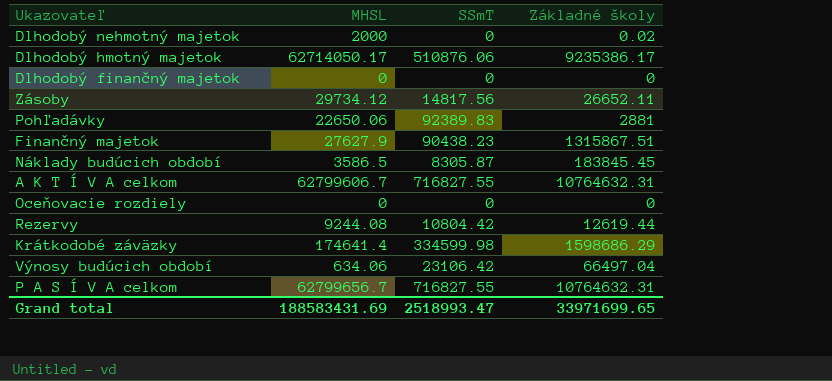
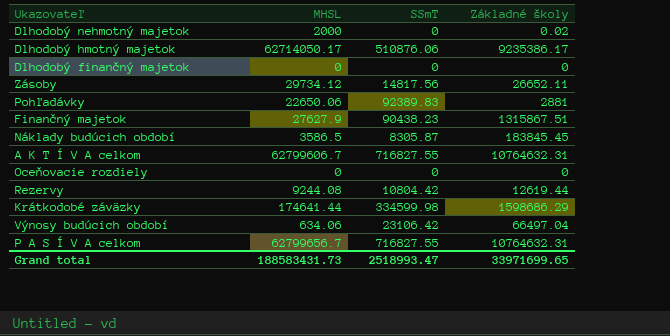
Krátkodobé záväzky | MHSL: 174641.4 -> 174641.44
Grand total | MHSL: 188583431.69 -> 188583431.73

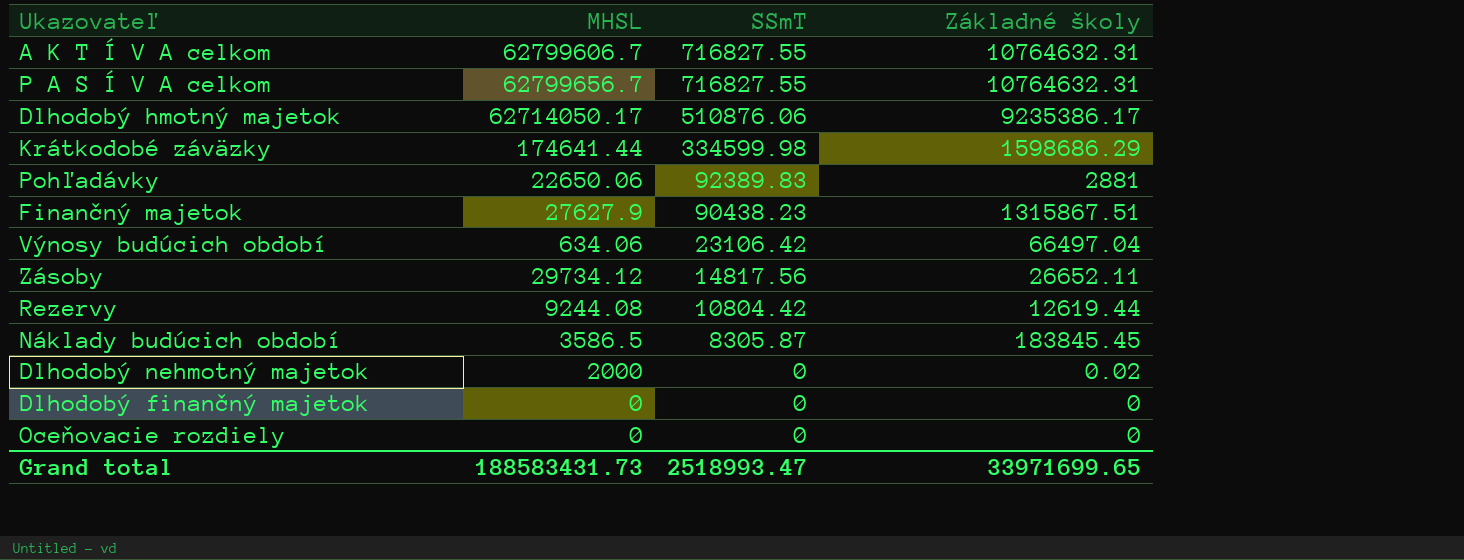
row order: none -> SSmT descending

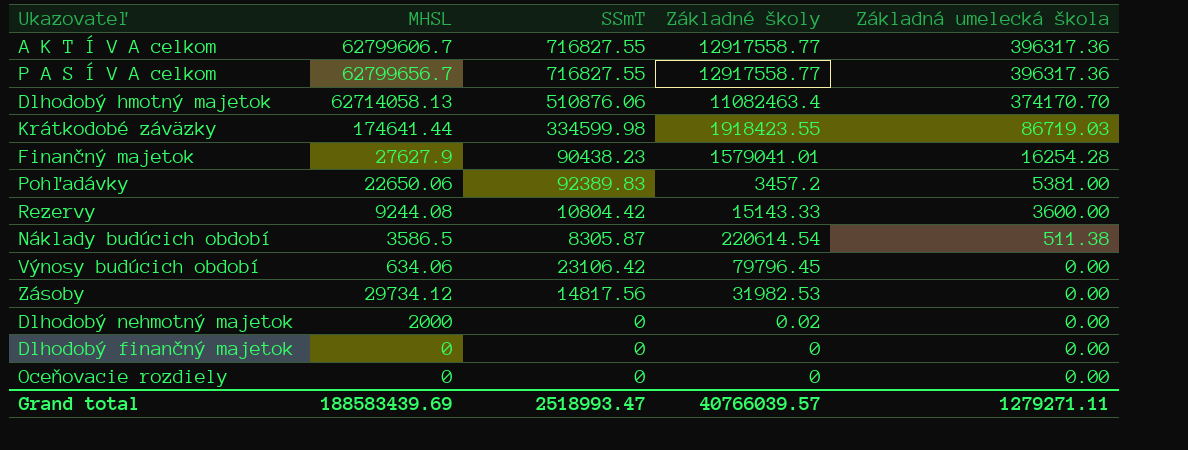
row order: SSmT descending -> Základná umelecká škola descending
column Základná umelecká škola | position: none -> 5
A K T Í V A celkom | Základné školy: 10764632.31 -> 12917558.77
P A S Í V A celkom | Základné školy: 10764632.31 -> 12917558.77
Dlhodobý hmotný majetok | MHSL: 62714050.17 -> 62714058.13
Dlhodobý hmotný majetok | Základné školy: 9235386.17 -> 11082463.4
Krátkodobé záväzky | Základné školy: 1598686.29 -> 1918423.55
Finančný majetok | Základné školy: 1315867.51 -> 1579041.01
Pohľadávky | Základné školy: 2881 -> 3457.2
Rezervy | Základné školy: 12619.44 -> 15143.33
Náklady budúcich období | Základné školy: 183845.45 -> 220614.54
Výnosy budúcich období | Základné školy: 66497.04 -> 79796.45
Zásoby | Základné školy: 26652.11 -> 31982.53
Grand total | MHSL: 188583431.73 -> 188583439.69
Grand total | Základné školy: 33971699.65 -> 40766039.57

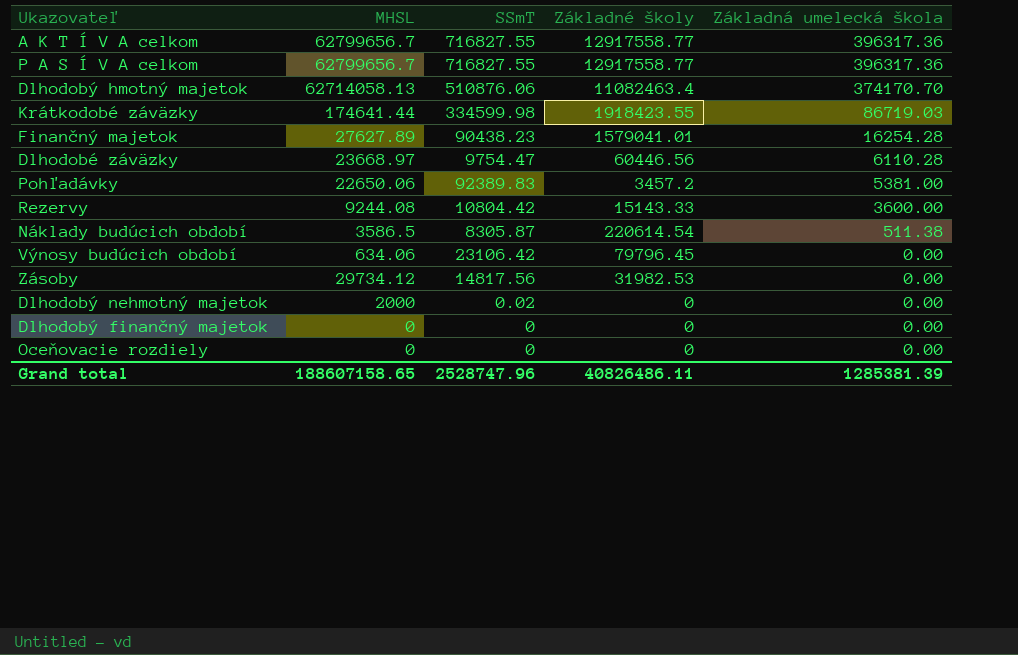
A K T Í V A celkom | MHSL: 62799606.7 -> 62799656.7
Finančný majetok | MHSL: 27627.9 -> 27627.89
row Dlhodobé záväzky: none -> 23668.97 | 9754.47 | 60446.56 | 6110.28
Dlhodobý nehmotný majetok | SSmT: 0 -> 0.02
Dlhodobý nehmotný majetok | Základné školy: 0.02 -> 0
Grand total | MHSL: 188583439.69 -> 188607158.65
Grand total | SSmT: 2518993.47 -> 2528747.96
Grand total | Základné školy: 40766039.57 -> 40826486.11
Grand total | Základná umelecká škola: 1279271.11 -> 1285381.39

